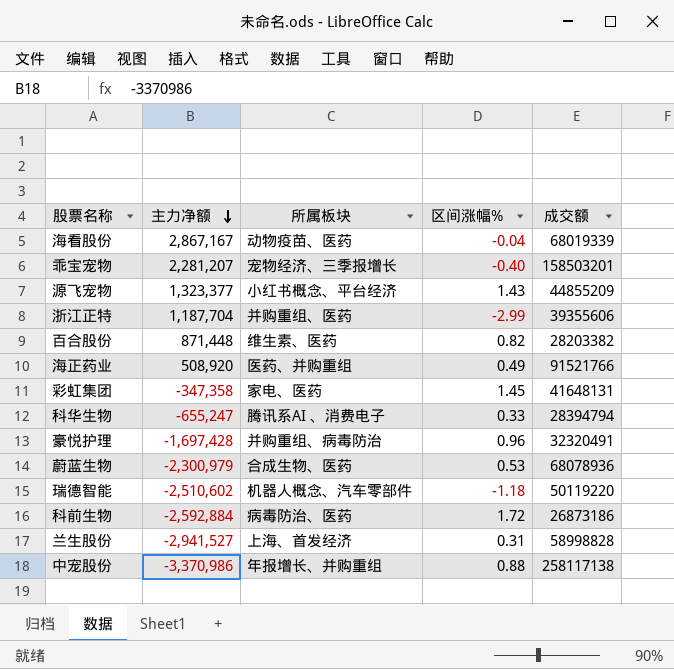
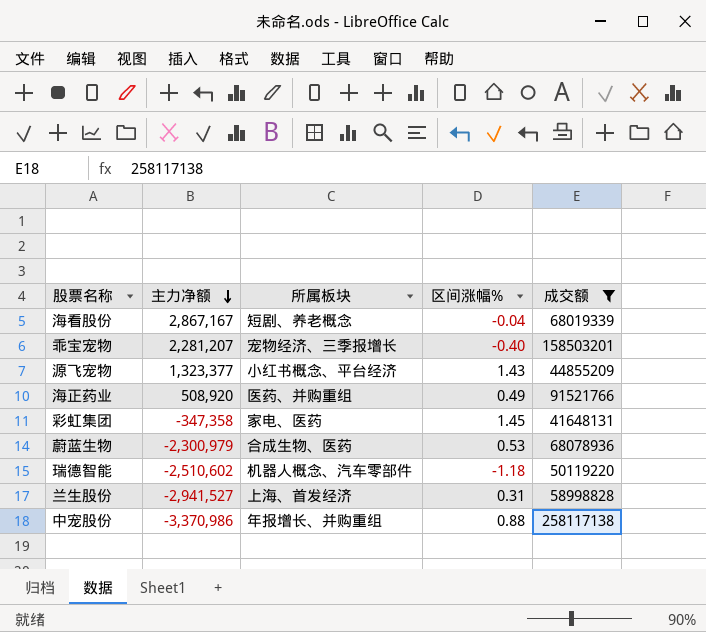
filter: none -> 成交额 >= 41648131
海看股份 | 所属板块: 动物疫苗、医药 -> 短剧、养老概念

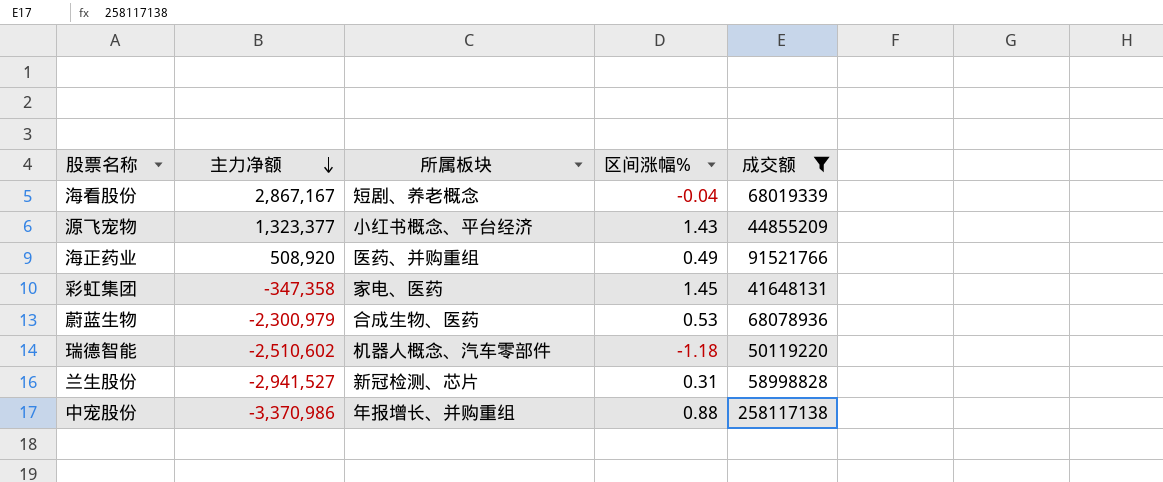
row 乖宝宠物: 2,281,207 | 宠物经济、三季报增长 | -0.40 | 158503201 -> none
兰生股份 | 所属板块: 上海、首发经济 -> 新冠检测、芯片

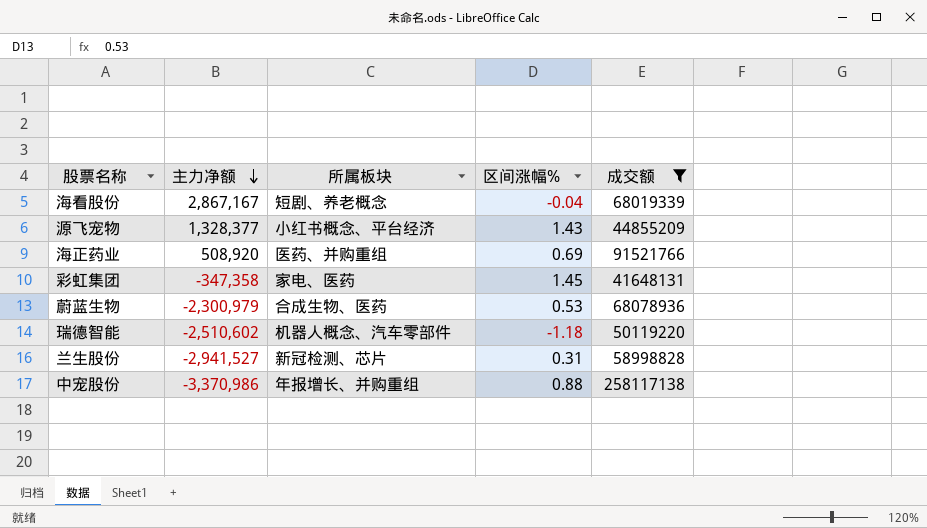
源飞宠物 | 主力净额: 1,323,377 -> 1,328,377
海正药业 | 区间涨幅%: 0.49 -> 0.69

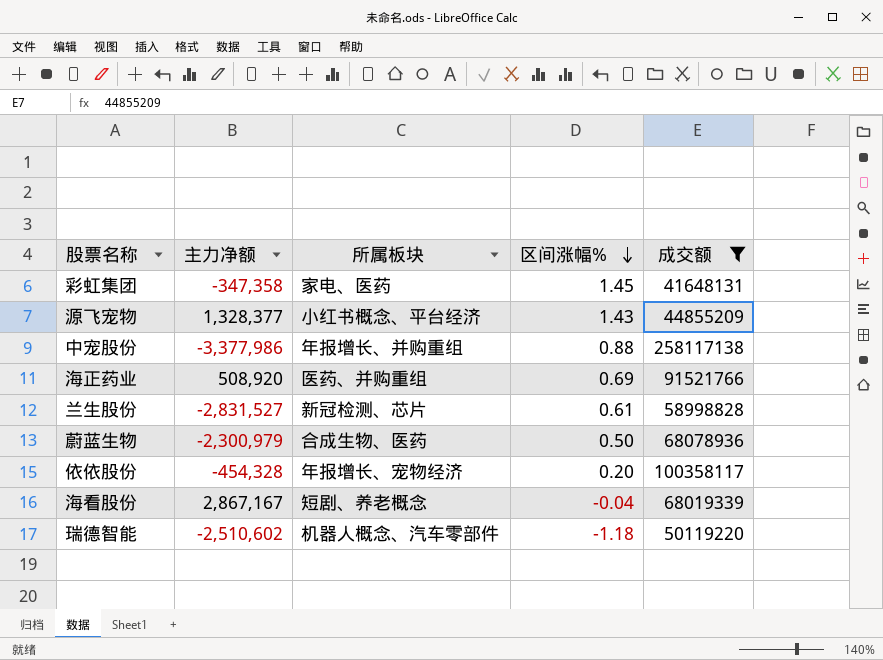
row order: 主力净额 descending -> 区间涨幅% descending
中宠股份 | 主力净额: -3,370,986 -> -3,377,986
兰生股份 | 主力净额: -2,941,527 -> -2,831,527
兰生股份 | 区间涨幅%: 0.31 -> 0.61
蔚蓝生物 | 区间涨幅%: 0.53 -> 0.50
row 依依股份: none -> -454,328 | 年报增长、宠物经济 | 0.20 | 100358117

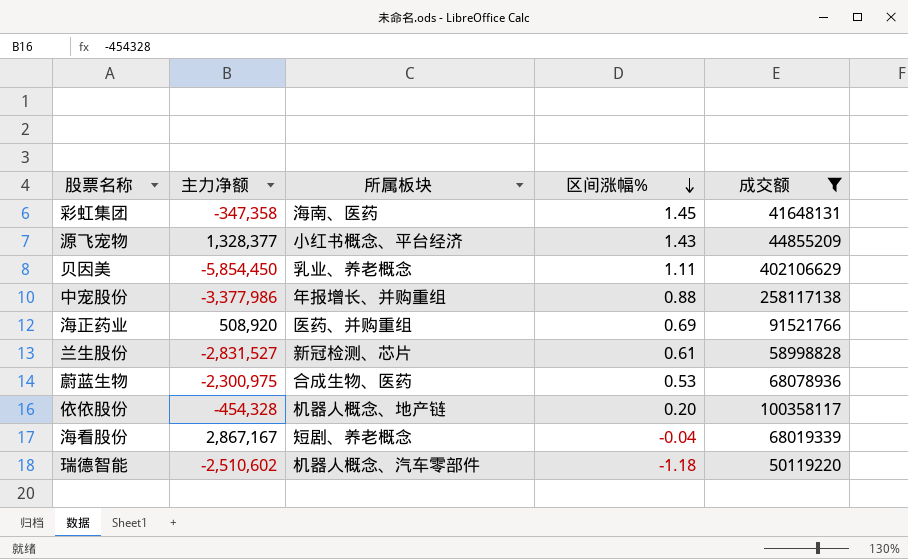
彩虹集团 | 所属板块: 家电、医药 -> 海南、医药
row 贝因美: none -> -5,854,450 | 乳业、养老概念 | 1.11 | 402106629
蔚蓝生物 | 主力净额: -2,300,979 -> -2,300,975
蔚蓝生物 | 区间涨幅%: 0.50 -> 0.53
依依股份 | 所属板块: 年报增长、宠物经济 -> 机器人概念、地产链

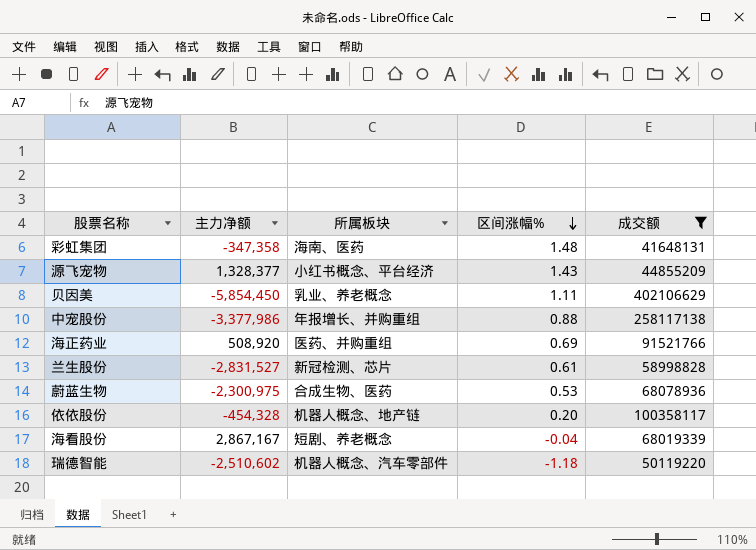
彩虹集团 | 区间涨幅%: 1.45 -> 1.48

